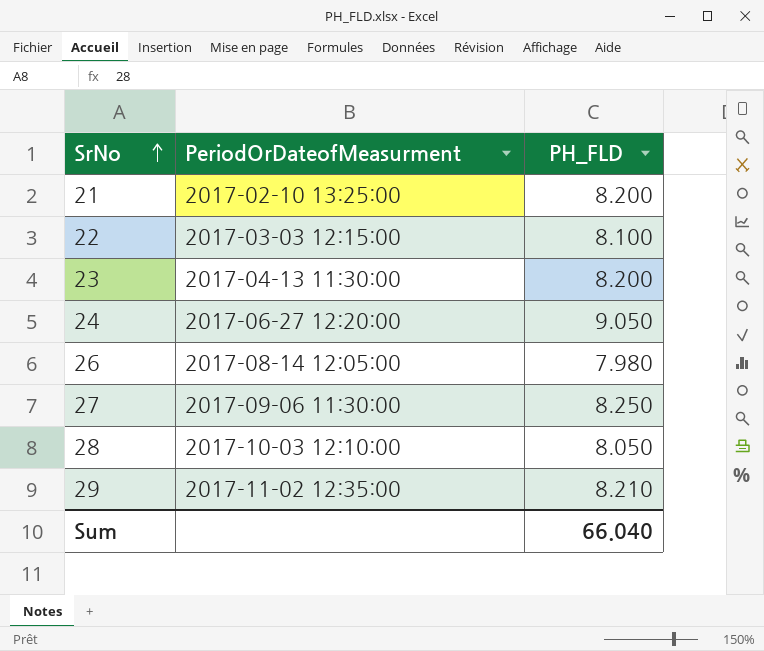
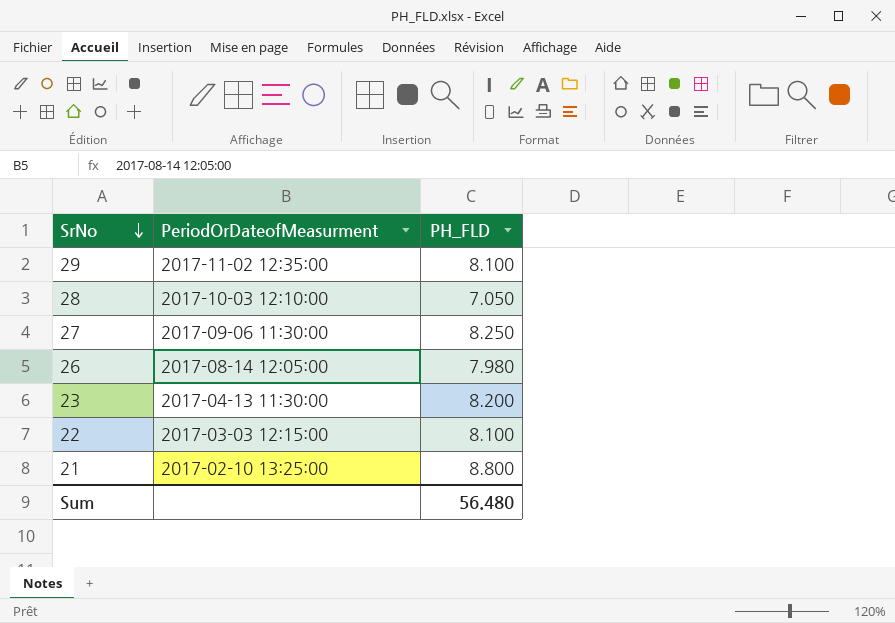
row order: SrNo ascending -> SrNo descending
row 24: 2017-06-27 12:20:00 | 9.050 -> none
29 | PH_FLD: 8.210 -> 8.100
28 | PH_FLD: 8.050 -> 7.050
21 | PH_FLD: 8.200 -> 8.800
Sum | PH_FLD: 66.040 -> 56.480

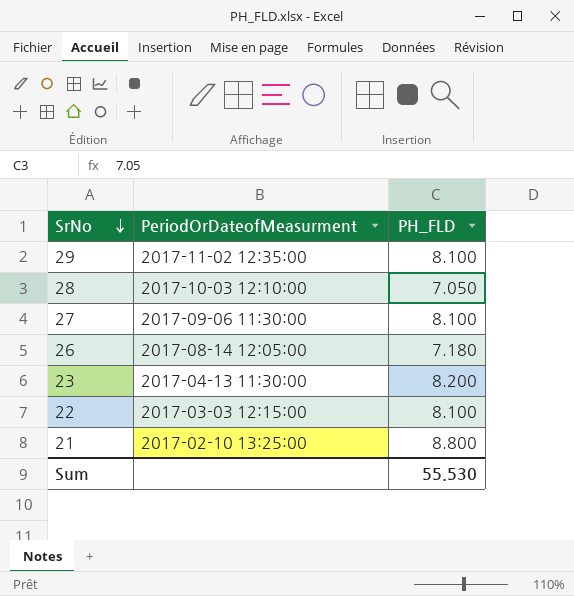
27 | PH_FLD: 8.250 -> 8.100
26 | PH_FLD: 7.980 -> 7.180
Sum | PH_FLD: 56.480 -> 55.530

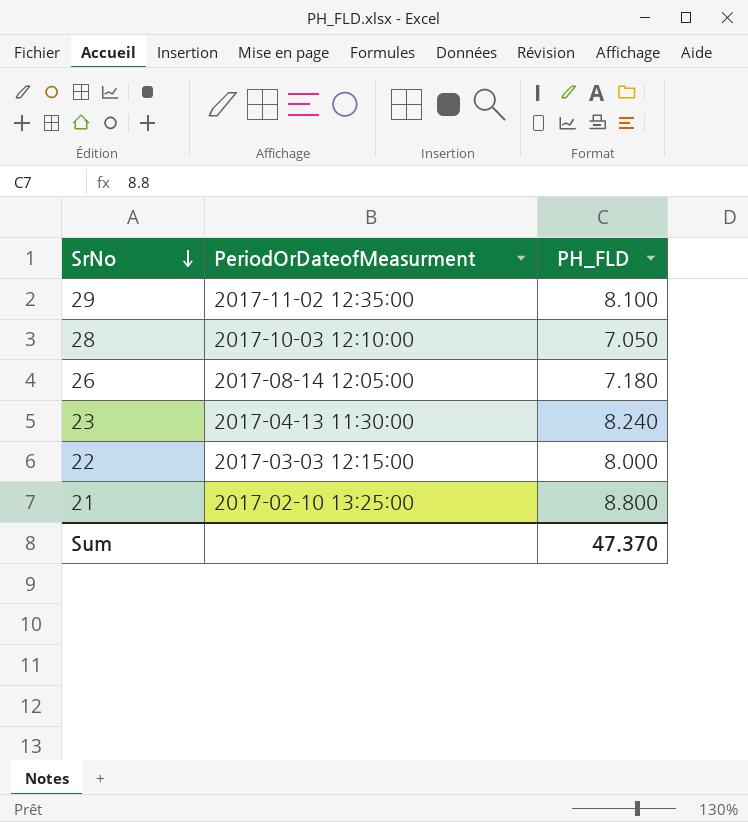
row 27: 2017-09-06 11:30:00 | 8.100 -> none
23 | PH_FLD: 8.200 -> 8.240
22 | PH_FLD: 8.100 -> 8.000
Sum | PH_FLD: 55.530 -> 47.370

